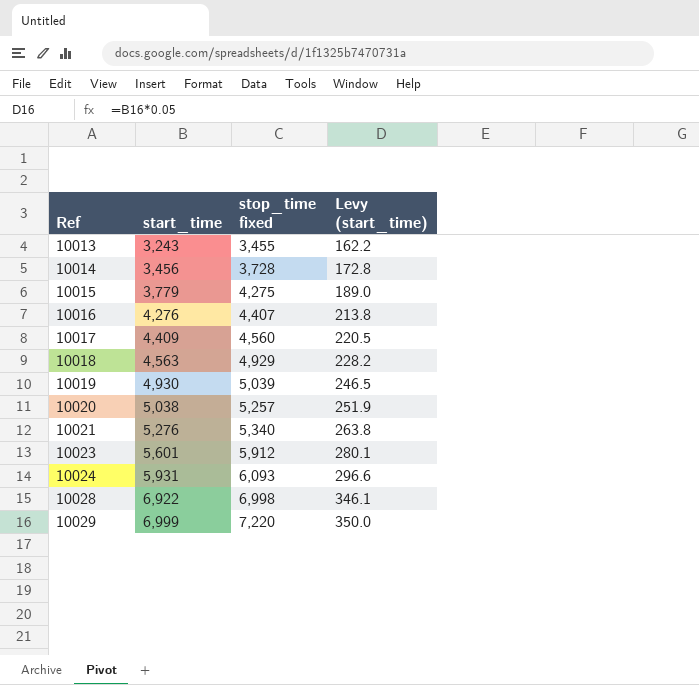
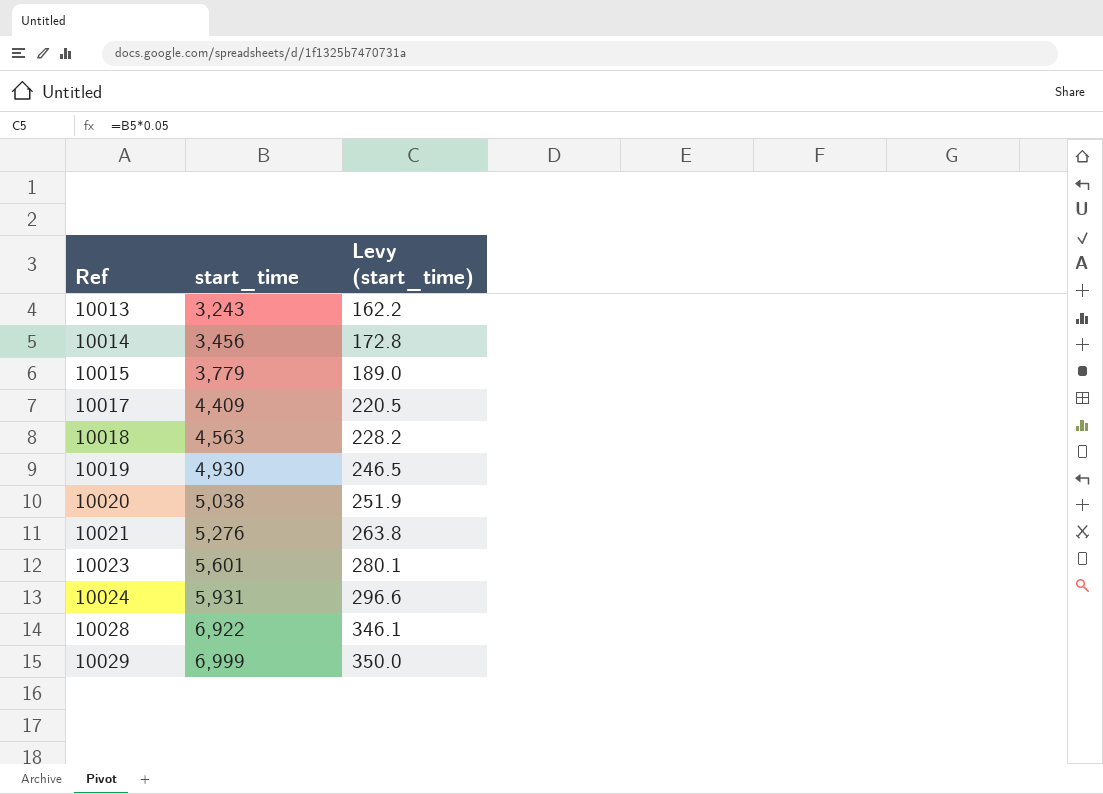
column stop_time fixed | position: 3 -> none
row 10016: 4,276 | 4,407 | 213.8 -> none

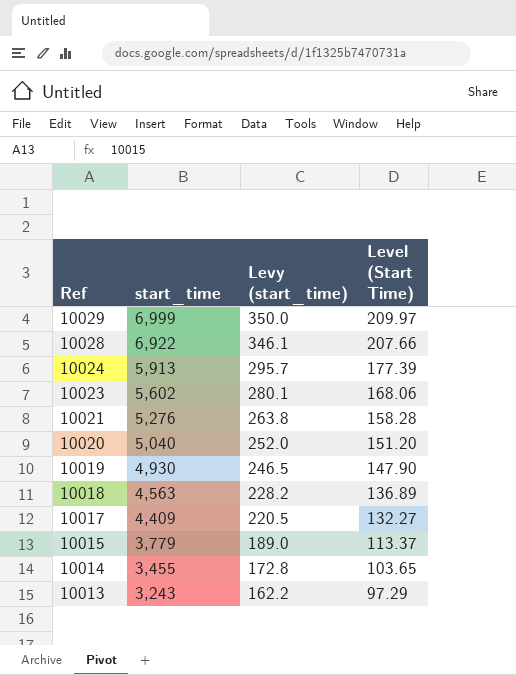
row order: Ref ascending -> Ref descending
column Level (Start Time) | formula: none -> [start_time] * 0.03
10024 | start_time: 5,931 -> 5,913
10024 | Levy (start_time): 296.6 -> 295.7
10023 | start_time: 5,601 -> 5,602
10020 | start_time: 5,038 -> 5,040
10020 | Levy (start_time): 251.9 -> 252.0
10014 | start_time: 3,456 -> 3,455

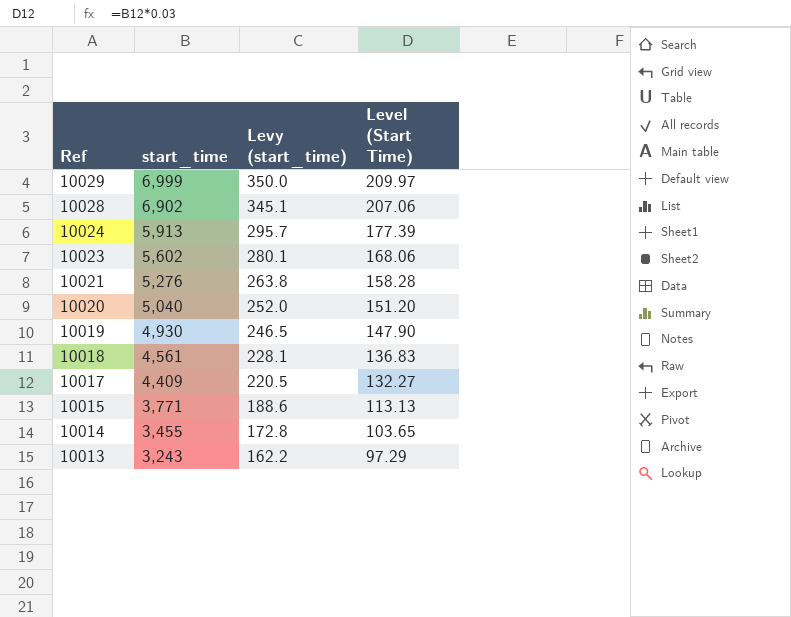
10028 | start_time: 6,922 -> 6,902
10028 | Levy (start_time): 346.1 -> 345.1
10028 | Level (Start Time): 207.66 -> 207.06
10018 | start_time: 4,563 -> 4,561
10018 | Levy (start_time): 228.2 -> 228.1
10018 | Level (Start Time): 136.89 -> 136.83
10015 | start_time: 3,779 -> 3,771
10015 | Levy (start_time): 189.0 -> 188.6
10015 | Level (Start Time): 113.37 -> 113.13

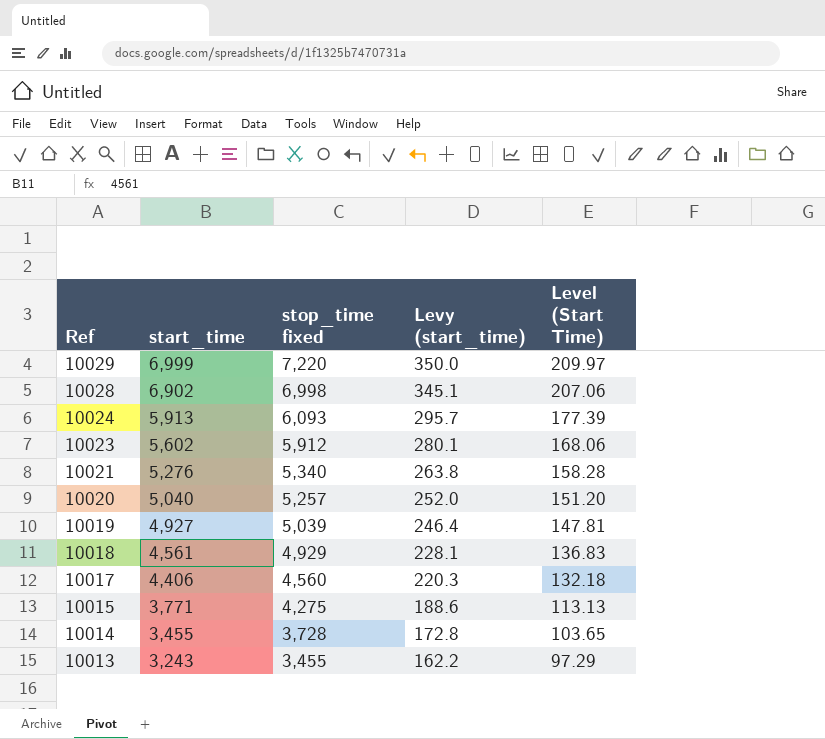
column stop_time fixed | position: none -> 3
10019 | start_time: 4,930 -> 4,927
10019 | Levy (start_time): 246.5 -> 246.4
10019 | Level (Start Time): 147.90 -> 147.81
10017 | start_time: 4,409 -> 4,406
10017 | Levy (start_time): 220.5 -> 220.3
10017 | Level (Start Time): 132.27 -> 132.18

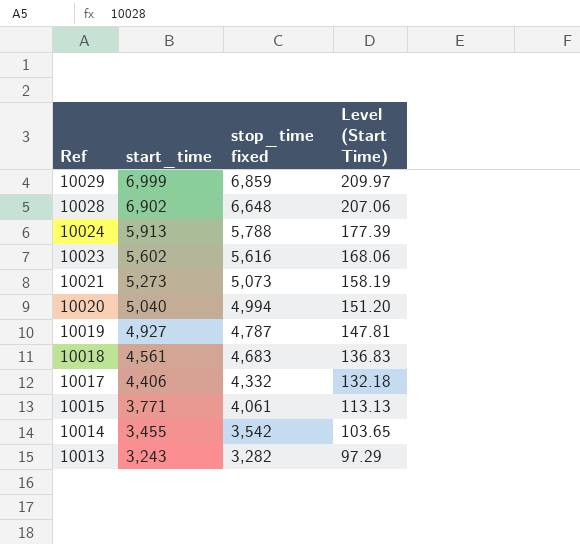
column Levy (start_time) | formula: [start_time] * 0.05 -> none
10029 | stop_time fixed: 7,220 -> 6,859
10028 | stop_time fixed: 6,998 -> 6,648
10024 | stop_time fixed: 6,093 -> 5,788
10023 | stop_time fixed: 5,912 -> 5,616
10021 | start_time: 5,276 -> 5,273
10021 | stop_time fixed: 5,340 -> 5,073
10021 | Level (Start Time): 158.28 -> 158.19
10020 | stop_time fixed: 5,257 -> 4,994
10019 | stop_time fixed: 5,039 -> 4,787
10018 | stop_time fixed: 4,929 -> 4,683
10017 | stop_time fixed: 4,560 -> 4,332
10015 | stop_time fixed: 4,275 -> 4,061
10014 | stop_time fixed: 3,728 -> 3,542
10013 | stop_time fixed: 3,455 -> 3,282

